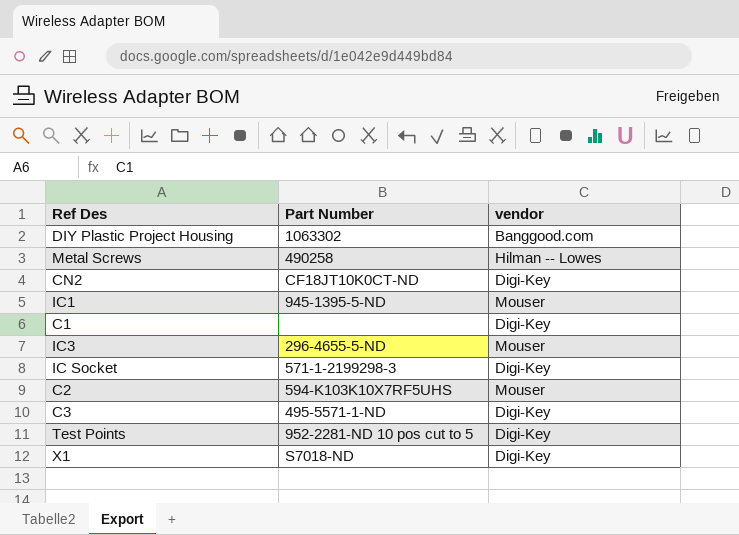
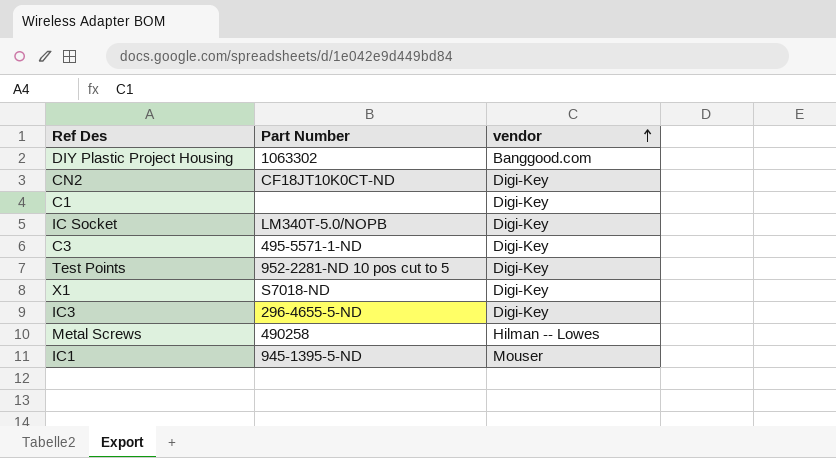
row order: none -> vendor ascending
row C2: 594-K103K10X7RF5UHS | Mouser -> none
IC Socket | Part Number: 571-1-2199298-3 -> LM340T-5.0/NOPB
IC3 | vendor: Mouser -> Digi-Key

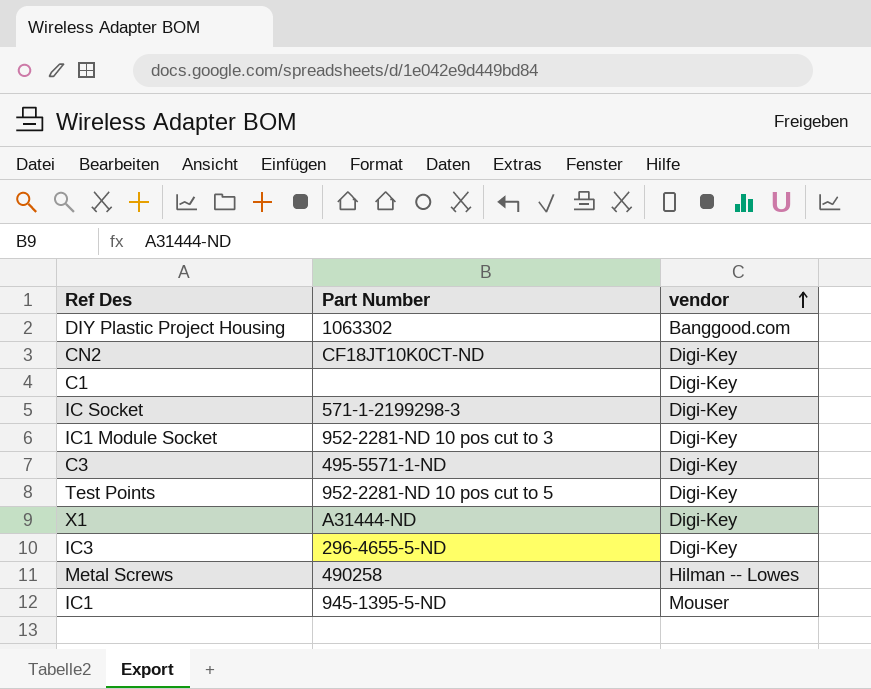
IC Socket | Part Number: LM340T-5.0/NOPB -> 571-1-2199298-3
row IC1 Module Socket: none -> 952-2281-ND 10 pos cut to 3 | Digi-Key
X1 | Part Number: S7018-ND -> A31444-ND

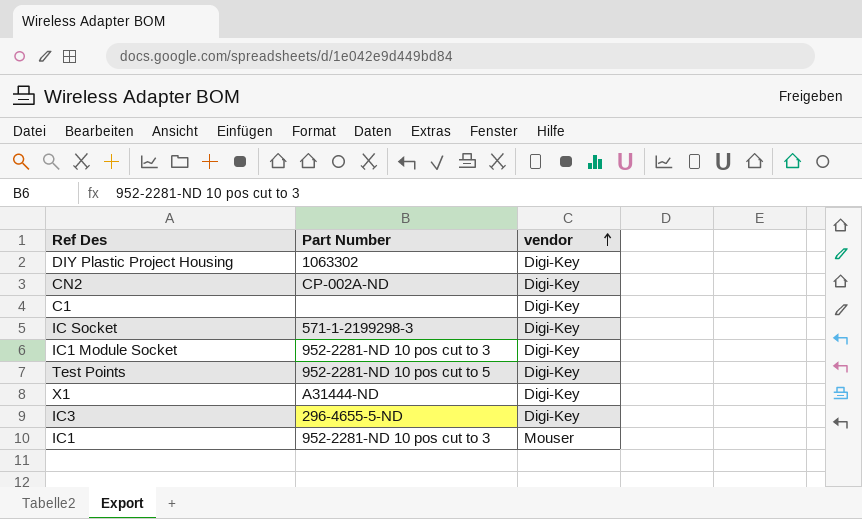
row C3: 495-5571-1-ND | Digi-Key -> none
row Metal Screws: 490258 | Hilman -- Lowes -> none
DIY Plastic Project Housing | vendor: Banggood.com -> Digi-Key
CN2 | Part Number: CF18JT10K0CT-ND -> CP-002A-ND
IC1 | Part Number: 945-1395-5-ND -> 952-2281-ND 10 pos cut to 3

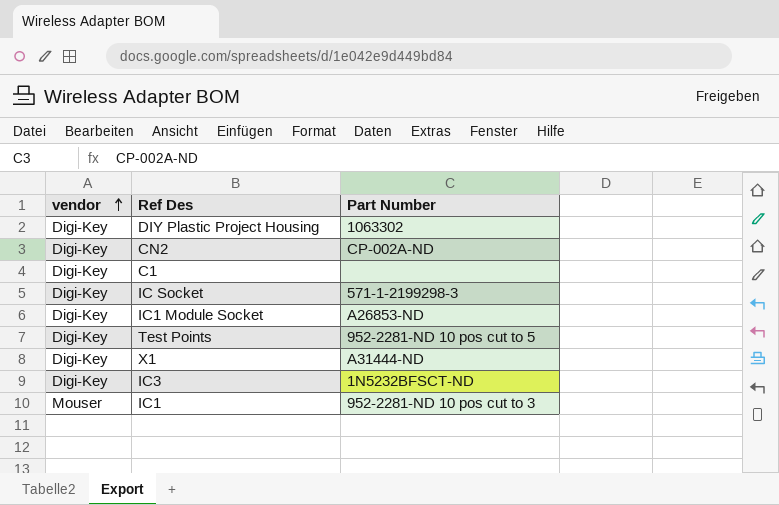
column vendor | position: 3 -> 1
IC1 Module Socket | Part Number: 952-2281-ND 10 pos cut to 3 -> A26853-ND
IC3 | Part Number: 296-4655-5-ND -> 1N5232BFSCT-ND

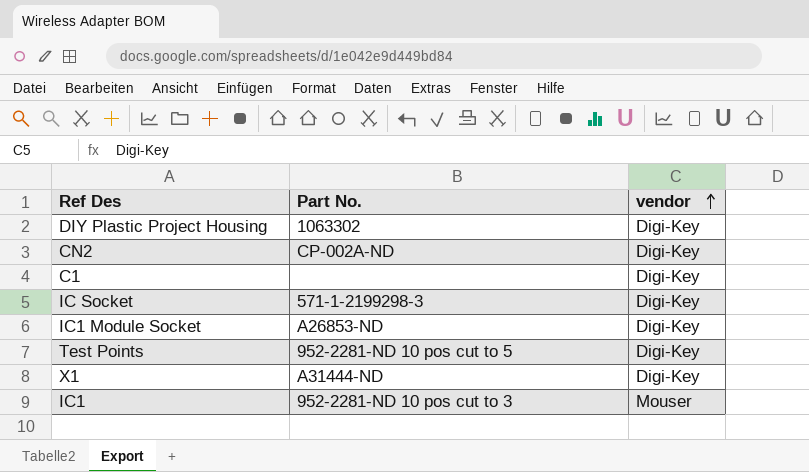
column name: Part Number -> Part No.
column vendor | position: 1 -> 3
row IC3: Digi-Key | 1N5232BFSCT-ND -> none

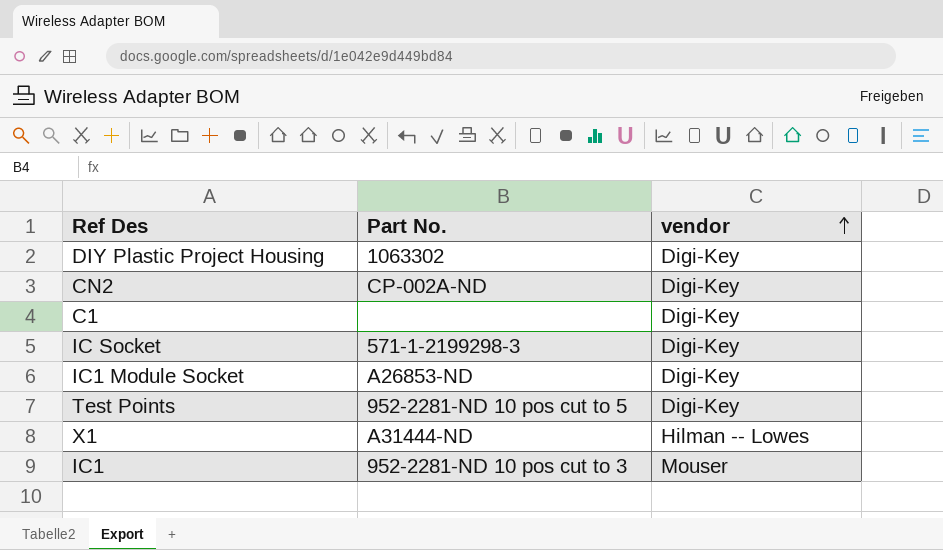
X1 | vendor: Digi-Key -> Hilman -- Lowes

